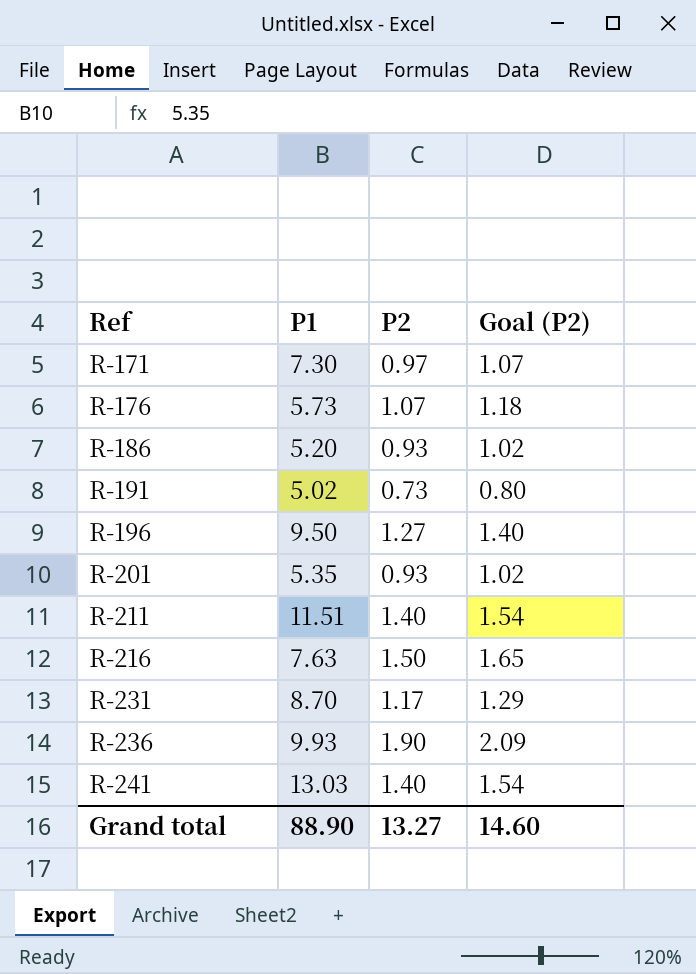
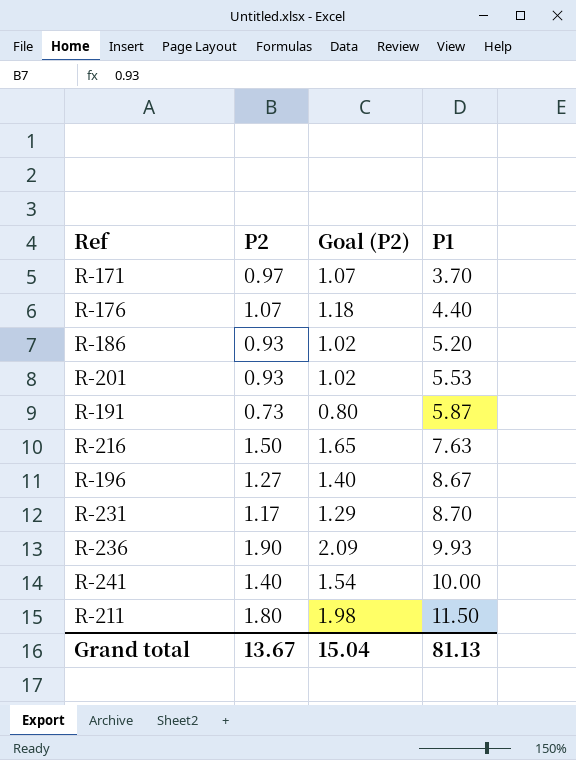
row order: Ref ascending -> P1 ascending
column P1 | position: 2 -> 4
R-171 | P1: 7.30 -> 3.70
R-176 | P1: 5.73 -> 4.40
R-201 | P1: 5.35 -> 5.53
R-191 | P1: 5.02 -> 5.87
R-196 | P1: 9.50 -> 8.67
R-241 | P1: 13.03 -> 10.00
R-211 | P2: 1.40 -> 1.80
R-211 | Goal (P2): 1.54 -> 1.98
R-211 | P1: 11.51 -> 11.50
Grand total | P2: 13.27 -> 13.67
Grand total | Goal (P2): 14.60 -> 15.04
Grand total | P1: 88.90 -> 81.13

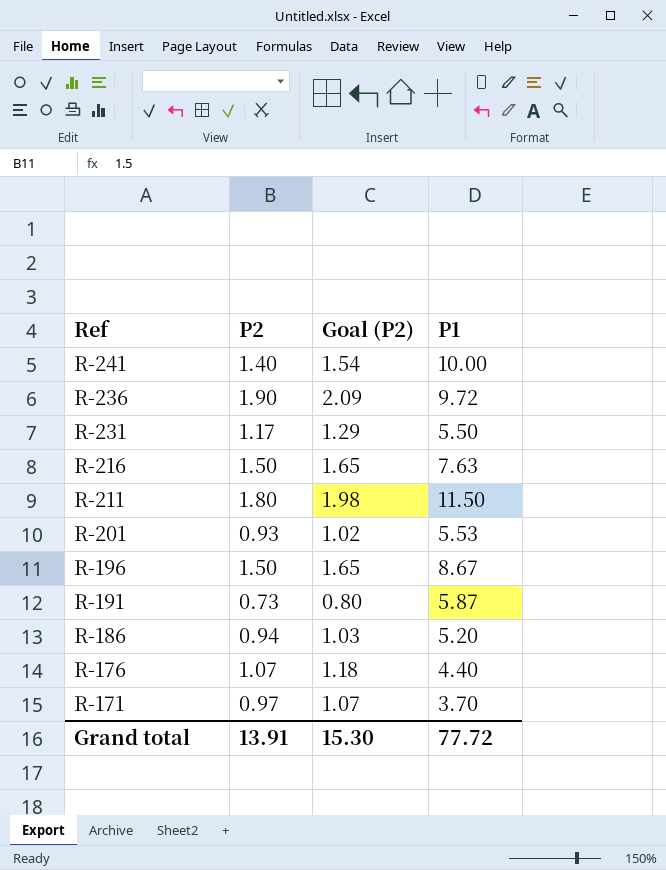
row order: P1 ascending -> Ref descending
R-236 | P1: 9.93 -> 9.72
R-231 | P1: 8.70 -> 5.50
R-196 | P2: 1.27 -> 1.50
R-196 | Goal (P2): 1.40 -> 1.65
R-186 | P2: 0.93 -> 0.94
R-186 | Goal (P2): 1.02 -> 1.03
Grand total | P2: 13.67 -> 13.91
Grand total | Goal (P2): 15.04 -> 15.30
Grand total | P1: 81.13 -> 77.72

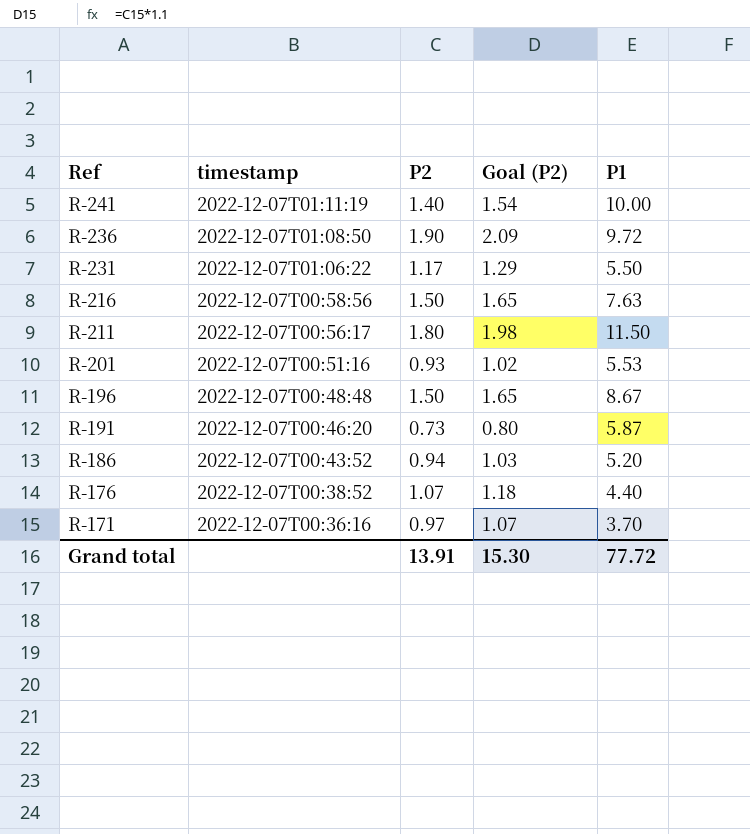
column timestamp | position: none -> 2

